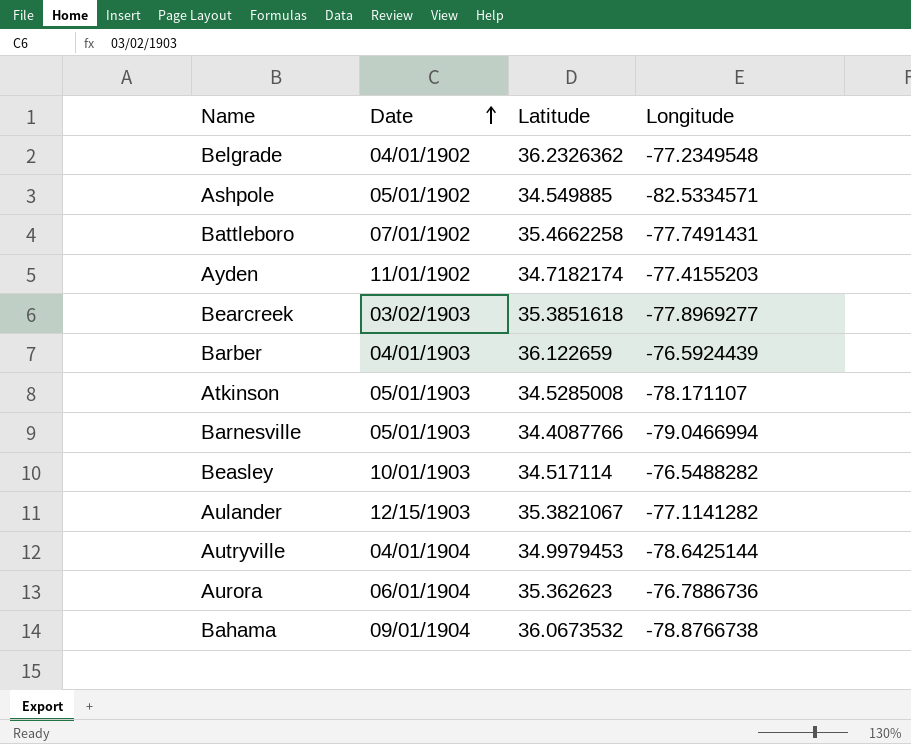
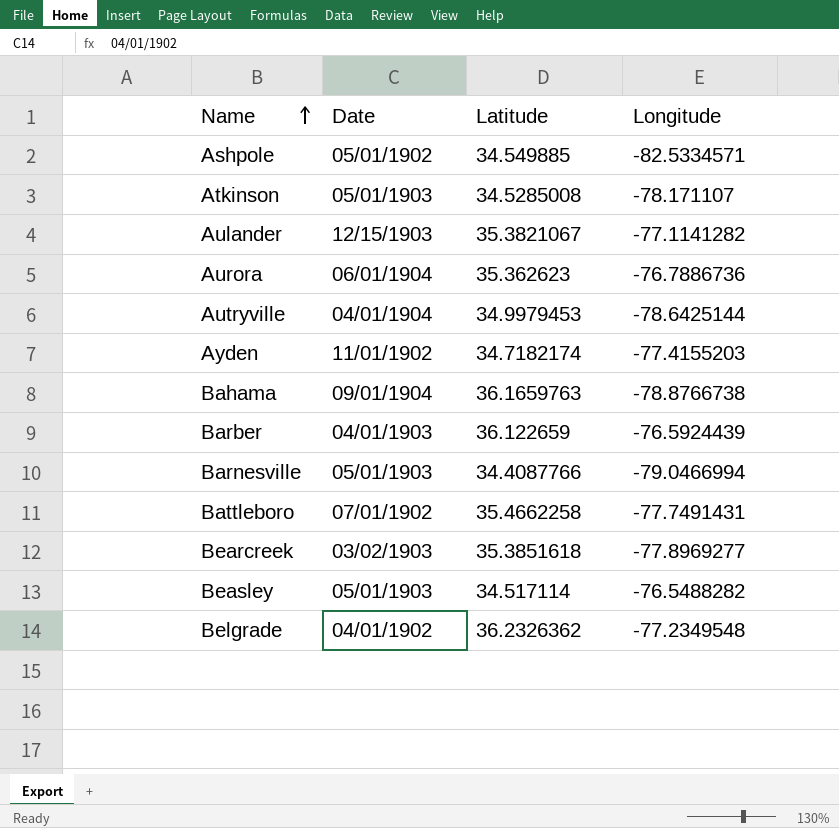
row order: Date ascending -> Name ascending
Bahama | Latitude: 36.0673532 -> 36.1659763
Beasley | Date: 10/01/1903 -> 05/01/1903

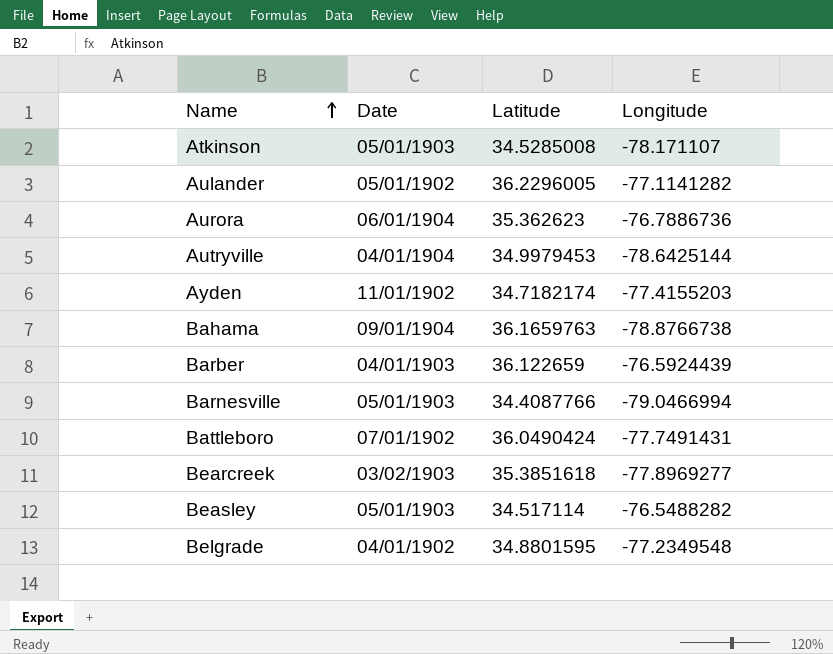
row Ashpole: 05/01/1902 | 34.549885 | -82.5334571 -> none
Aulander | Date: 12/15/1903 -> 05/01/1902
Aulander | Latitude: 35.3821067 -> 36.2296005
Battleboro | Latitude: 35.4662258 -> 36.0490424
Belgrade | Latitude: 36.2326362 -> 34.8801595

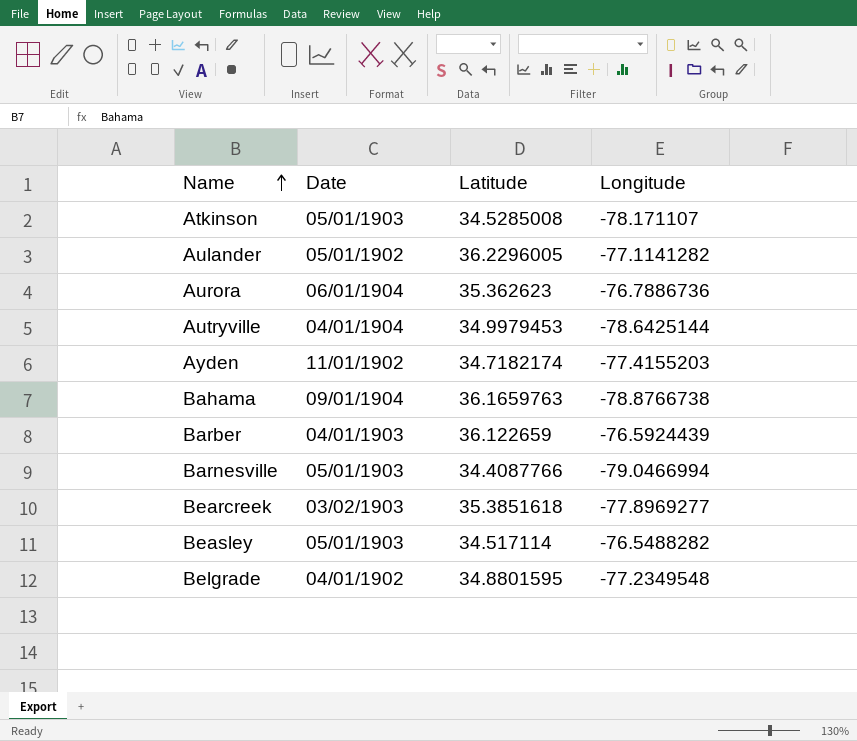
row Battleboro: 07/01/1902 | 36.0490424 | -77.7491431 -> none

